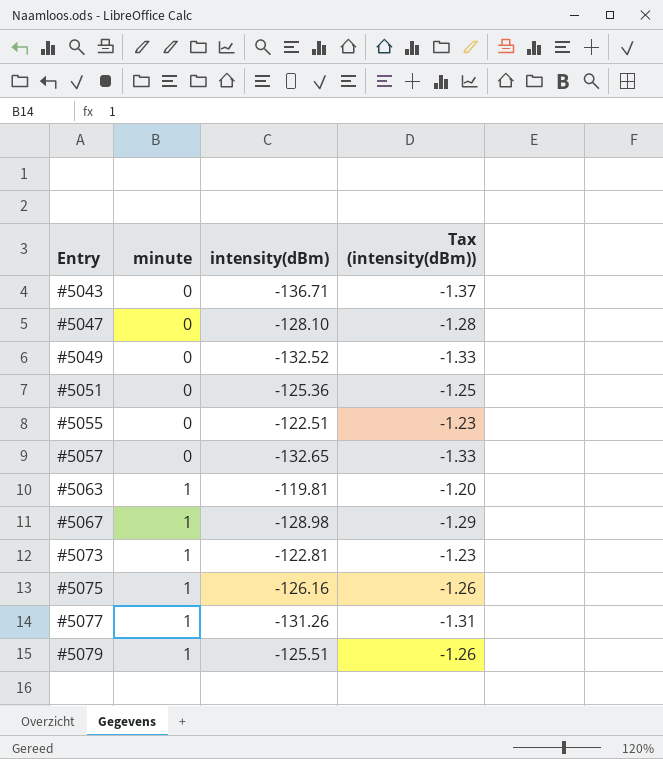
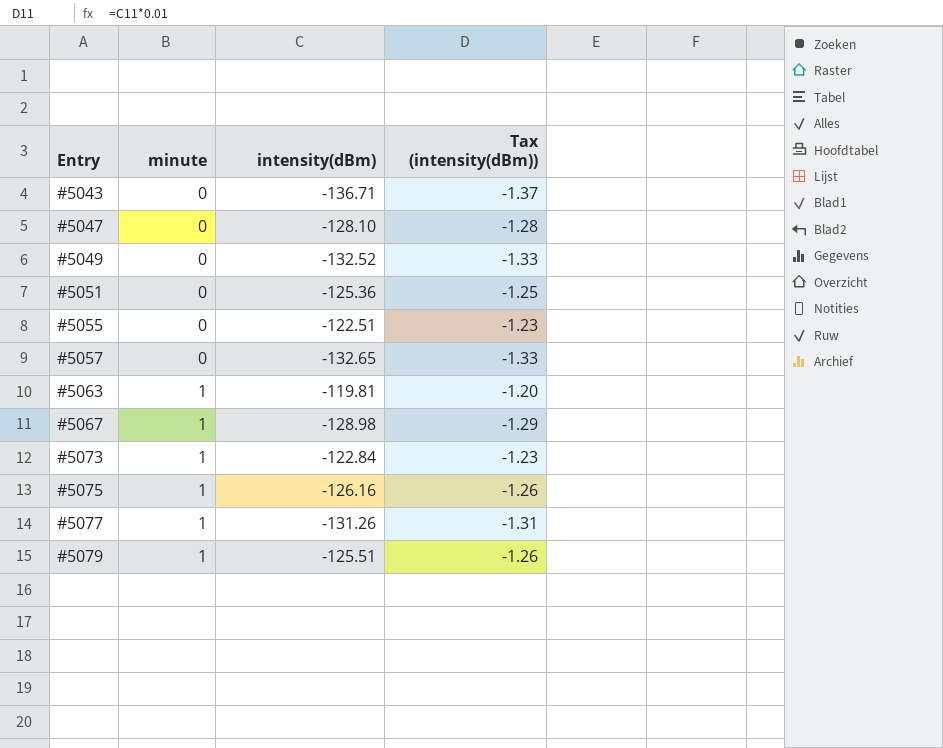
#5073 | intensity(dBm): -122.81 -> -122.84

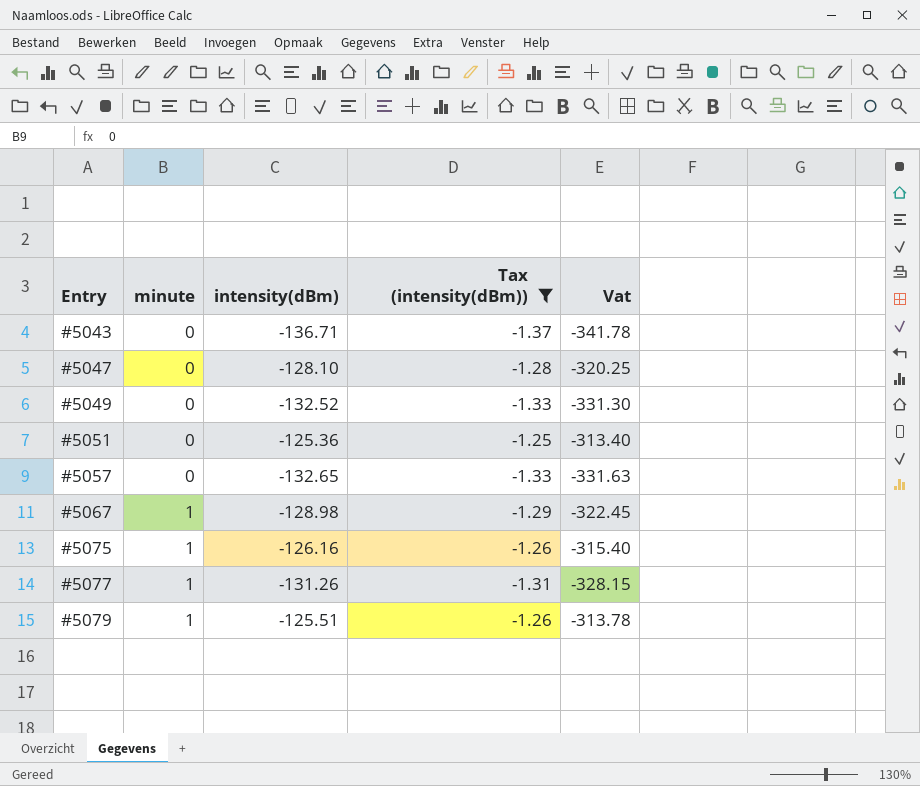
filter: none -> Tax (intensity(dBm)) <= -1.25
column Vat | formula: none -> [intensity(dBm)] * 2.5

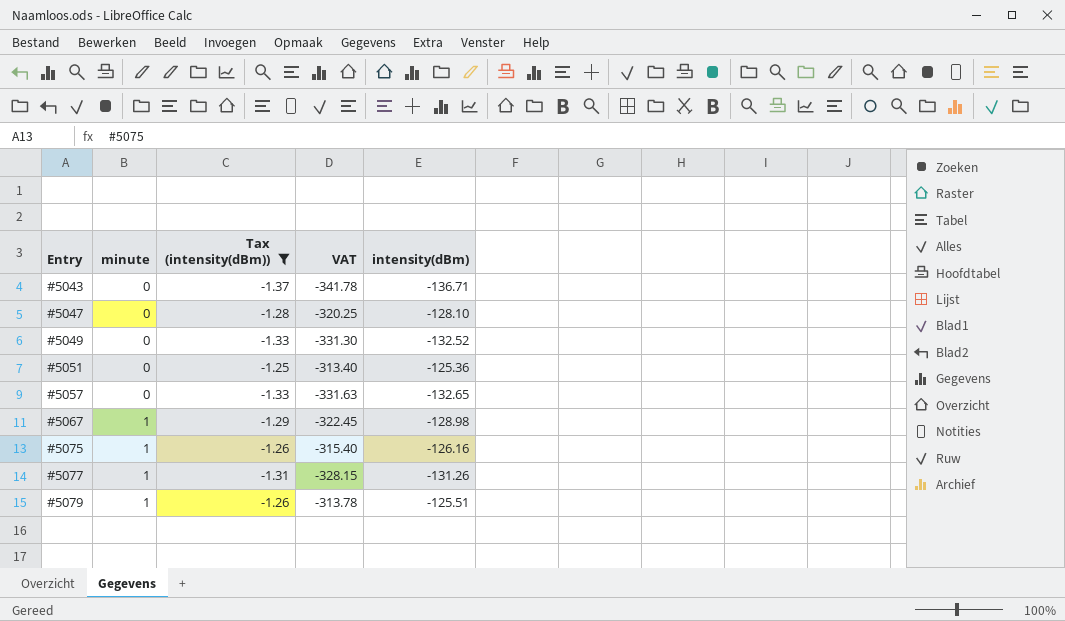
column name: Vat -> VAT
column intensity(dBm) | position: 3 -> 5

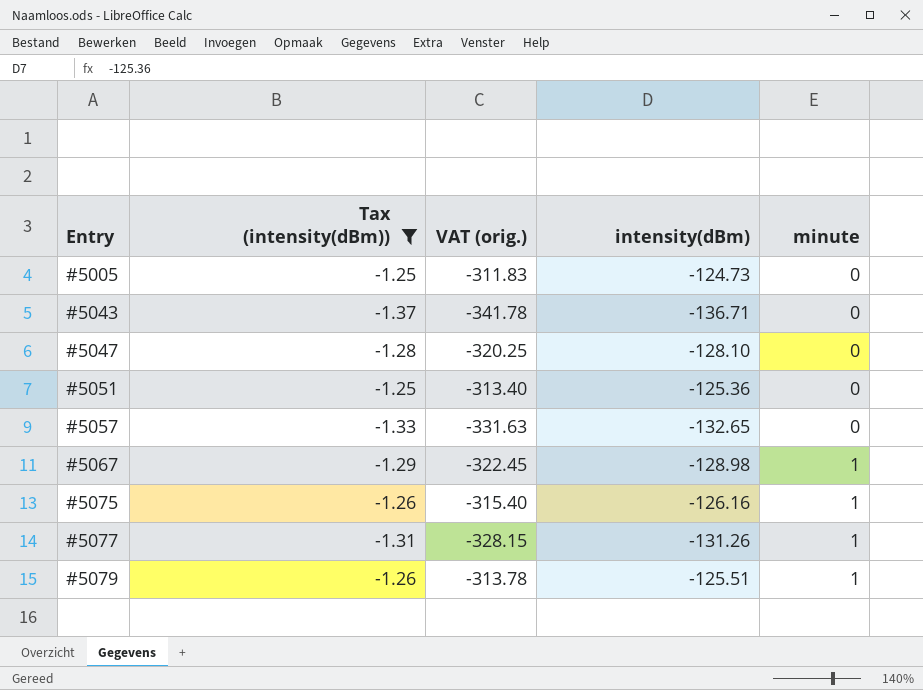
column name: VAT -> VAT (orig.)
column minute | position: 2 -> 5
row #5049: 0 | -1.33 | -331.30 | -132.52 -> none
row #5005: none -> -1.25 | -311.83 | -124.73 | 0

